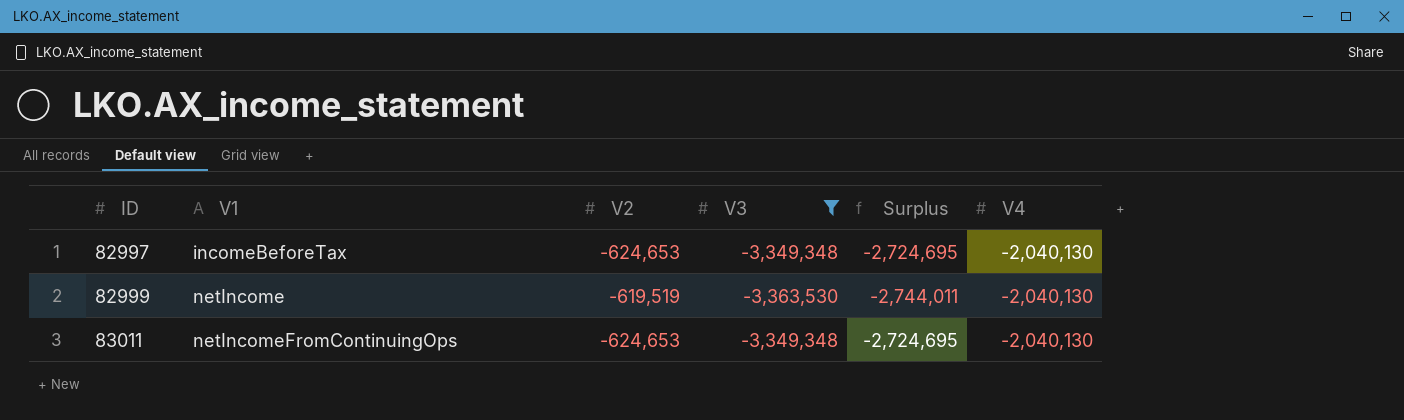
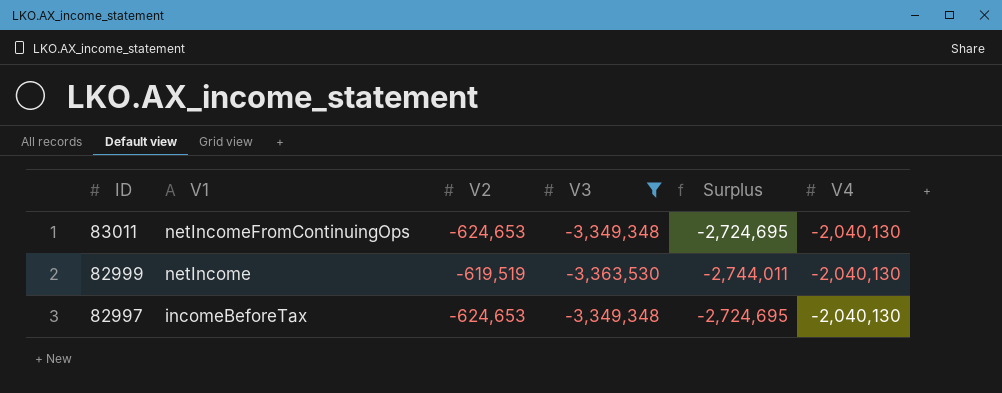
row order: ID ascending -> ID descending

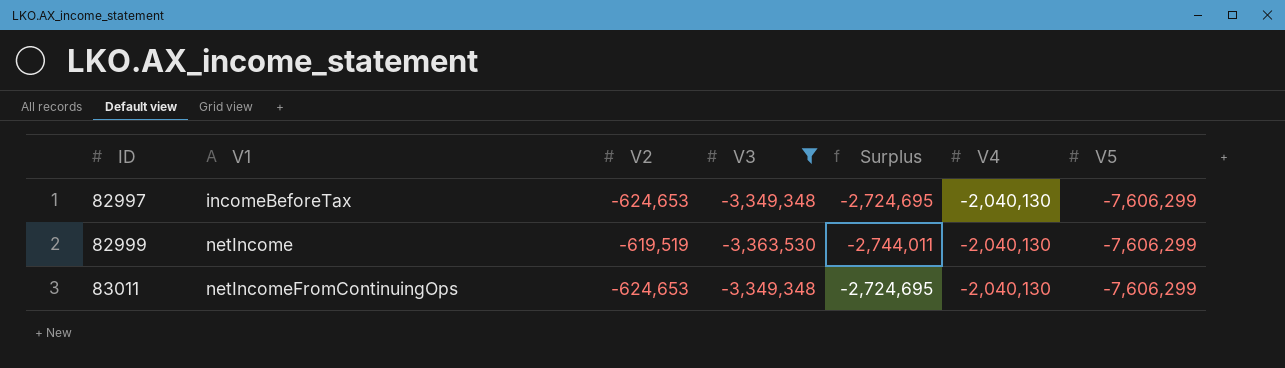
row order: ID descending -> ID ascending
column V5 | position: none -> 7

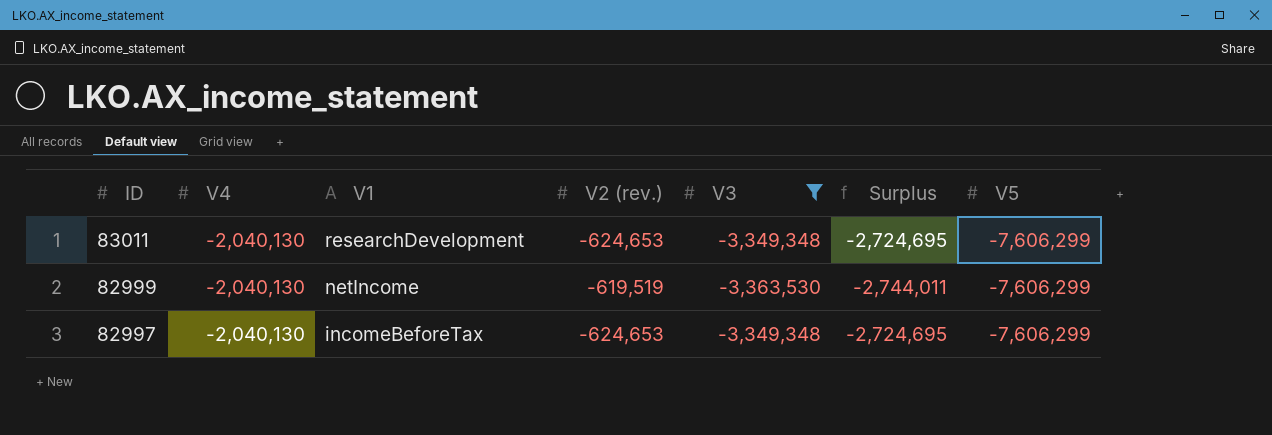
row order: ID ascending -> ID descending
column V4 | position: 6 -> 2
column name: V2 -> V2 (rev.)
83011 | V1: netIncomeFromContinuingOps -> researchDevelopment

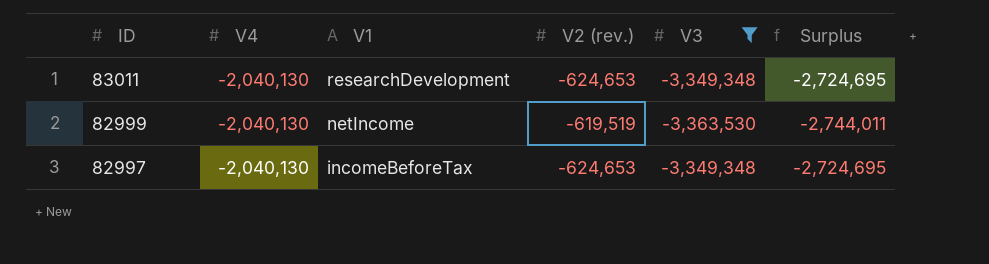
column V5 | position: 7 -> none

